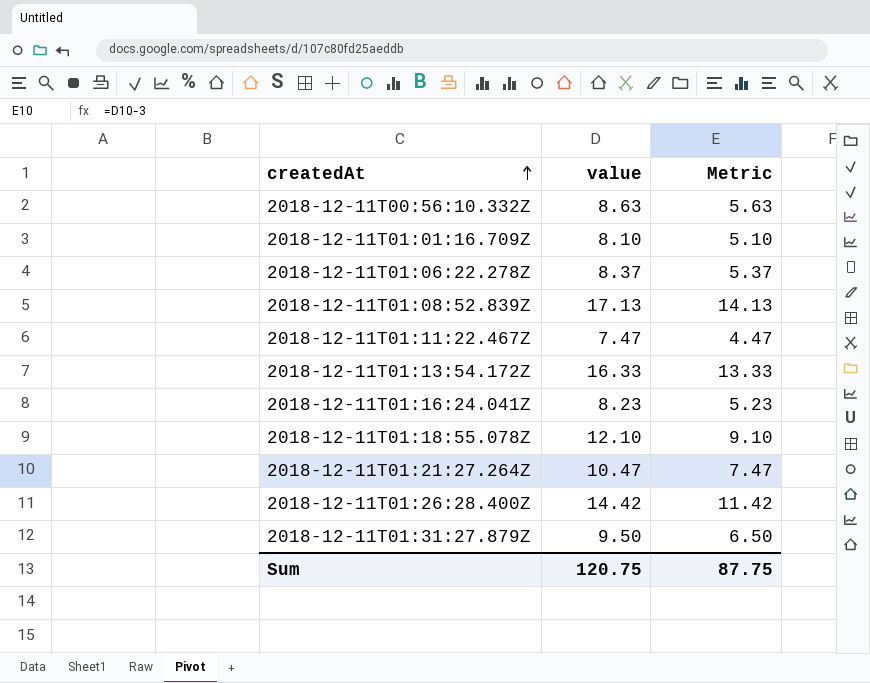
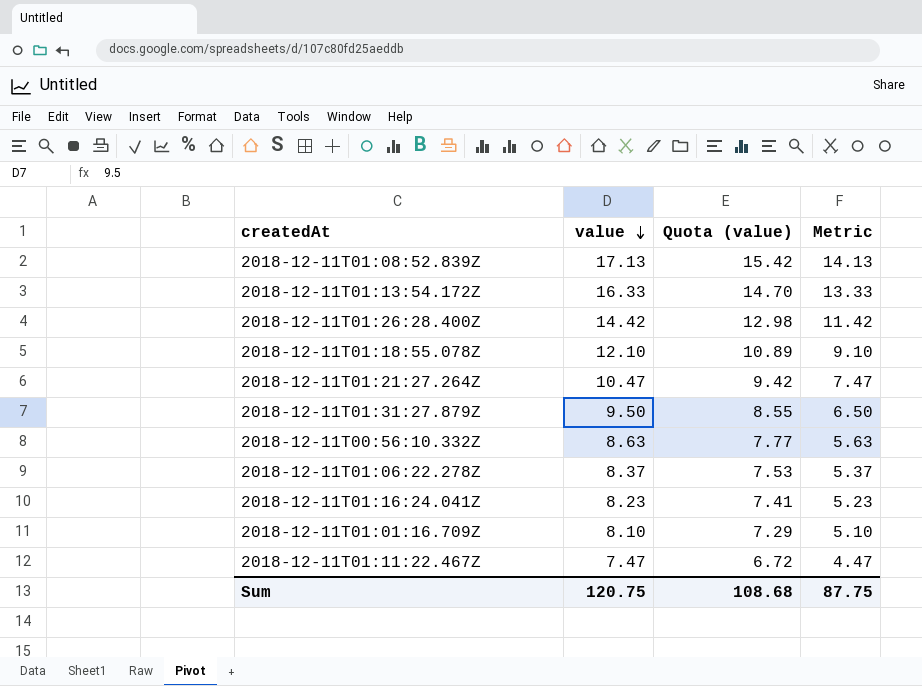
row order: createdAt ascending -> value descending
column Quota (value) | formula: none -> [value] * 0.9

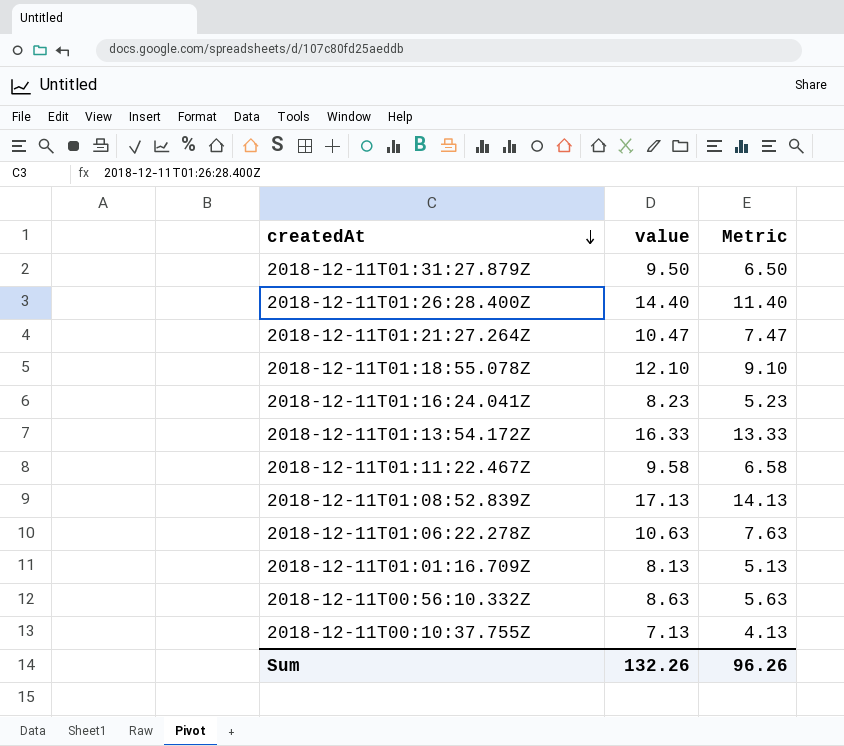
row order: value descending -> createdAt descending
column Quota (value) | formula: [value] * 0.9 -> none
2018-12-11T01:26:28.400Z | value: 14.42 -> 14.40
2018-12-11T01:26:28.400Z | Metric: 11.42 -> 11.40
2018-12-11T01:11:22.467Z | value: 7.47 -> 9.58
2018-12-11T01:11:22.467Z | Metric: 4.47 -> 6.58
2018-12-11T01:06:22.278Z | value: 8.37 -> 10.63
2018-12-11T01:06:22.278Z | Metric: 5.37 -> 7.63
2018-12-11T01:01:16.709Z | value: 8.10 -> 8.13
2018-12-11T01:01:16.709Z | Metric: 5.10 -> 5.13
row 2018-12-11T00:10:37.755Z: none -> 7.13 | 4.13
Sum | value: 120.75 -> 132.26
Sum | Metric: 87.75 -> 96.26

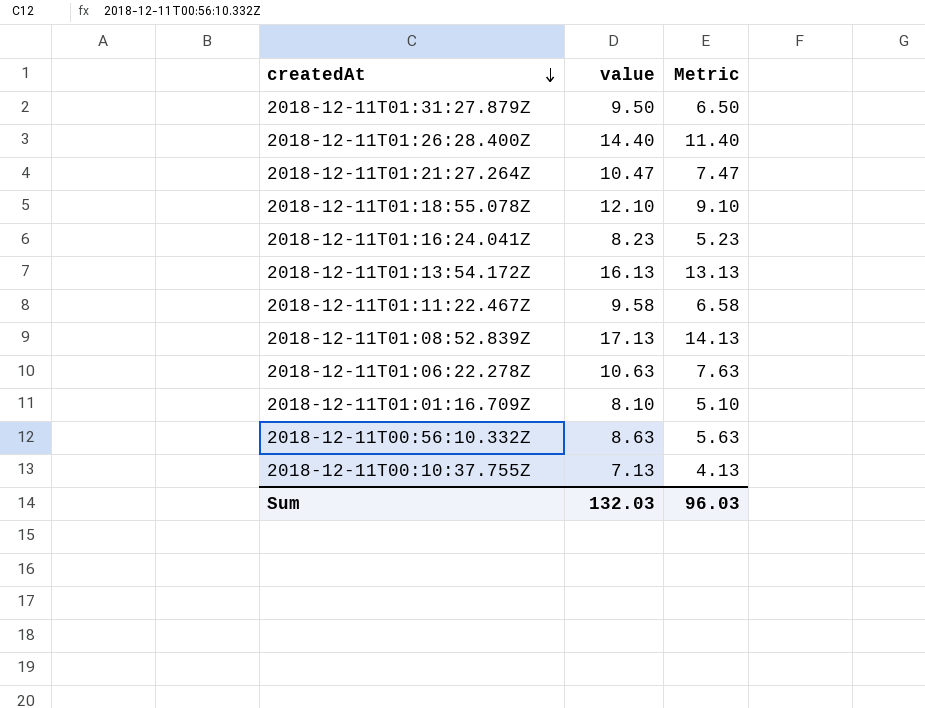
2018-12-11T01:13:54.172Z | value: 16.33 -> 16.13
2018-12-11T01:13:54.172Z | Metric: 13.33 -> 13.13
2018-12-11T01:01:16.709Z | value: 8.13 -> 8.10
2018-12-11T01:01:16.709Z | Metric: 5.13 -> 5.10
Sum | value: 132.26 -> 132.03
Sum | Metric: 96.26 -> 96.03

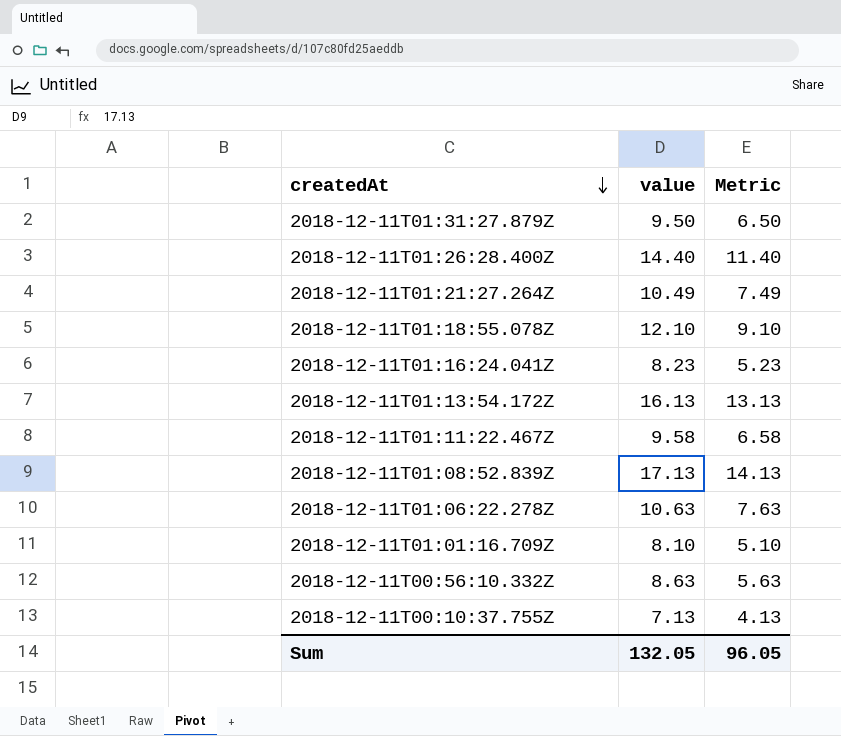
2018-12-11T01:21:27.264Z | value: 10.47 -> 10.49
2018-12-11T01:21:27.264Z | Metric: 7.47 -> 7.49
Sum | value: 132.03 -> 132.05
Sum | Metric: 96.03 -> 96.05

